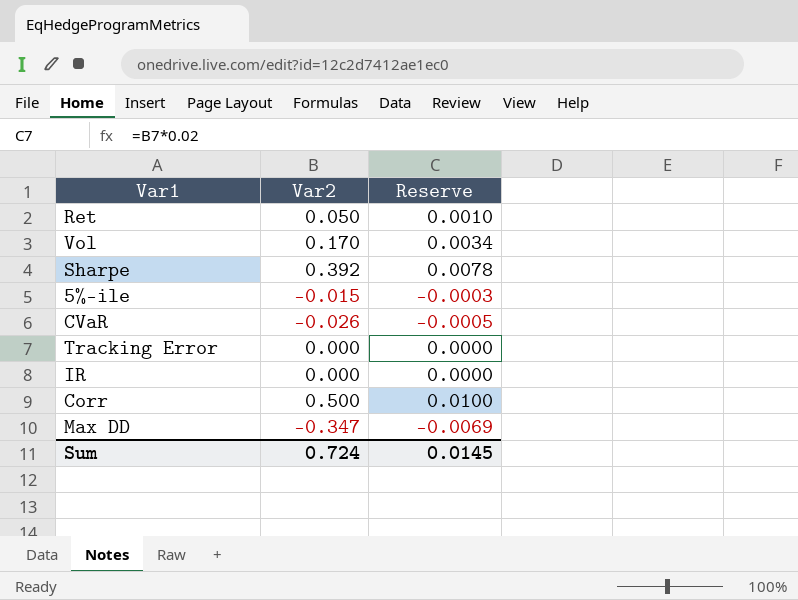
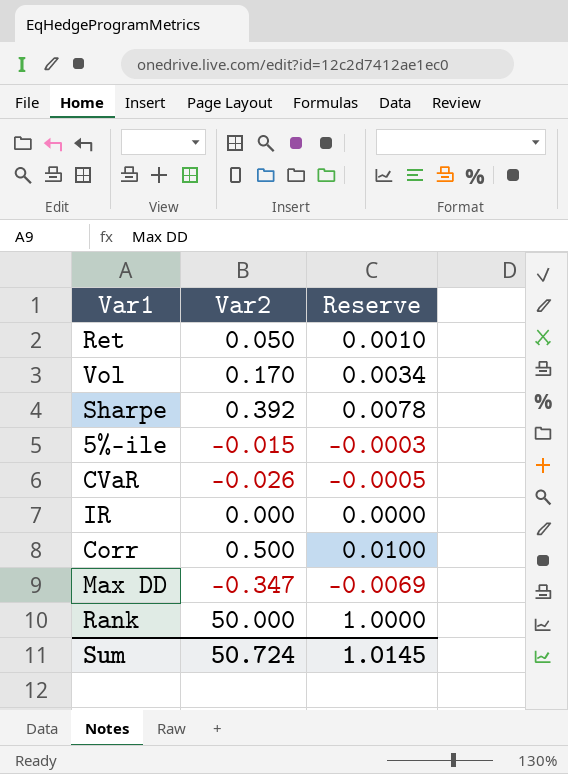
row Tracking Error: 0.000 | 0.0000 -> none
row Rank: none -> 50.000 | 1.0000
Sum | Var2: 0.724 -> 50.724
Sum | Reserve: 0.0145 -> 1.0145

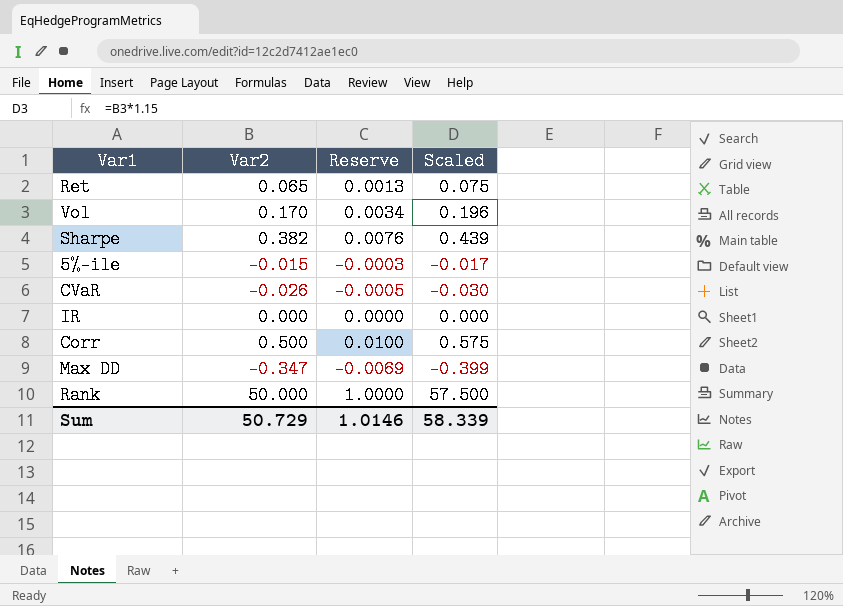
column Scaled | formula: none -> [Var2] * 1.15
Ret | Var2: 0.050 -> 0.065
Ret | Reserve: 0.0010 -> 0.0013
Sharpe | Var2: 0.392 -> 0.382
Sharpe | Reserve: 0.0078 -> 0.0076
Sum | Var2: 50.724 -> 50.729
Sum | Reserve: 1.0145 -> 1.0146

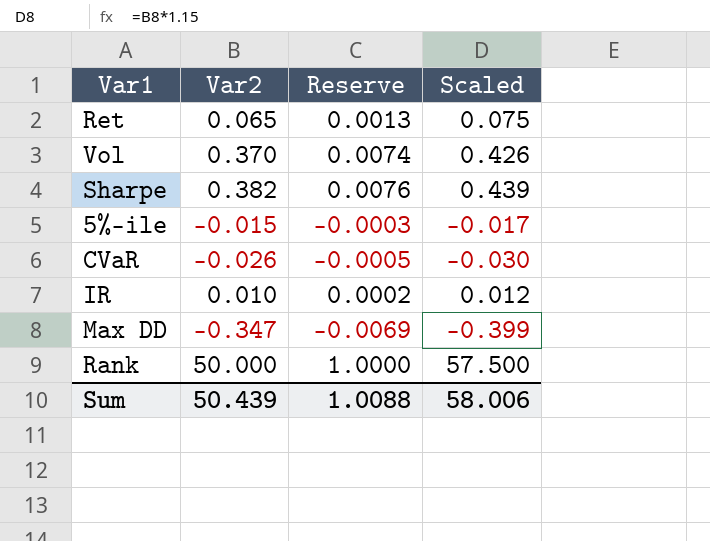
row Corr: 0.500 | 0.0100 | 0.575 -> none
Vol | Var2: 0.170 -> 0.370
Vol | Reserve: 0.0034 -> 0.0074
Vol | Scaled: 0.196 -> 0.426
IR | Var2: 0.000 -> 0.010
IR | Reserve: 0.0000 -> 0.0002
IR | Scaled: 0.000 -> 0.012
Sum | Var2: 50.729 -> 50.439
Sum | Reserve: 1.0146 -> 1.0088
Sum | Scaled: 58.339 -> 58.006

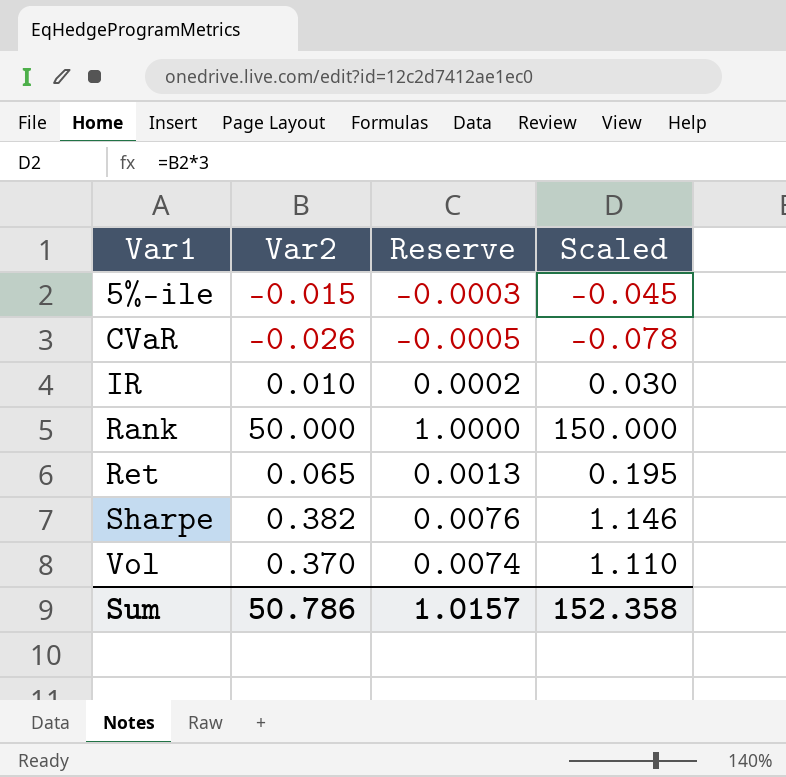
row order: none -> Var1 ascending
column Scaled | formula: [Var2] * 1.15 -> [Var2] * 3
row Max DD: -0.347 | -0.0069 | -0.399 -> none
Sum | Var2: 50.439 -> 50.786
Sum | Reserve: 1.0088 -> 1.0157
Sum | Scaled: 58.006 -> 152.358

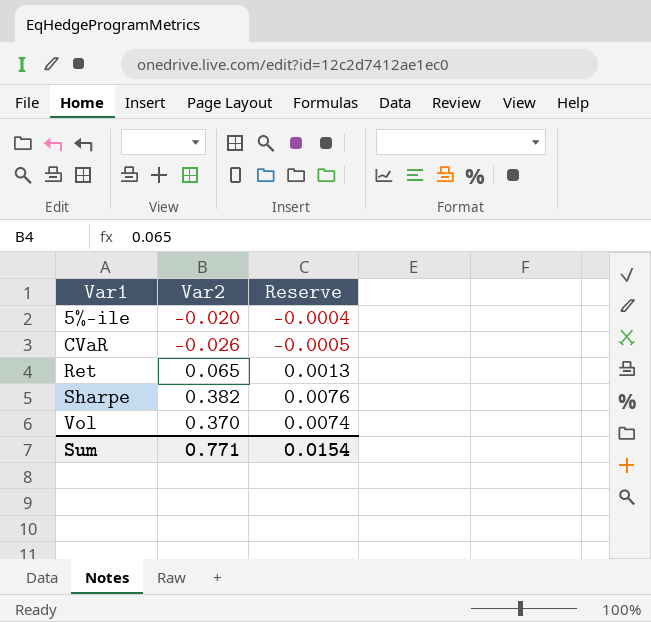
column Scaled | formula: [Var2] * 3 -> none
row IR: 0.010 | 0.0002 | 0.030 -> none
row Rank: 50.000 | 1.0000 | 150.000 -> none
5%-ile | Var2: -0.015 -> -0.020
5%-ile | Reserve: -0.0003 -> -0.0004
Sum | Var2: 50.786 -> 0.771
Sum | Reserve: 1.0157 -> 0.0154

